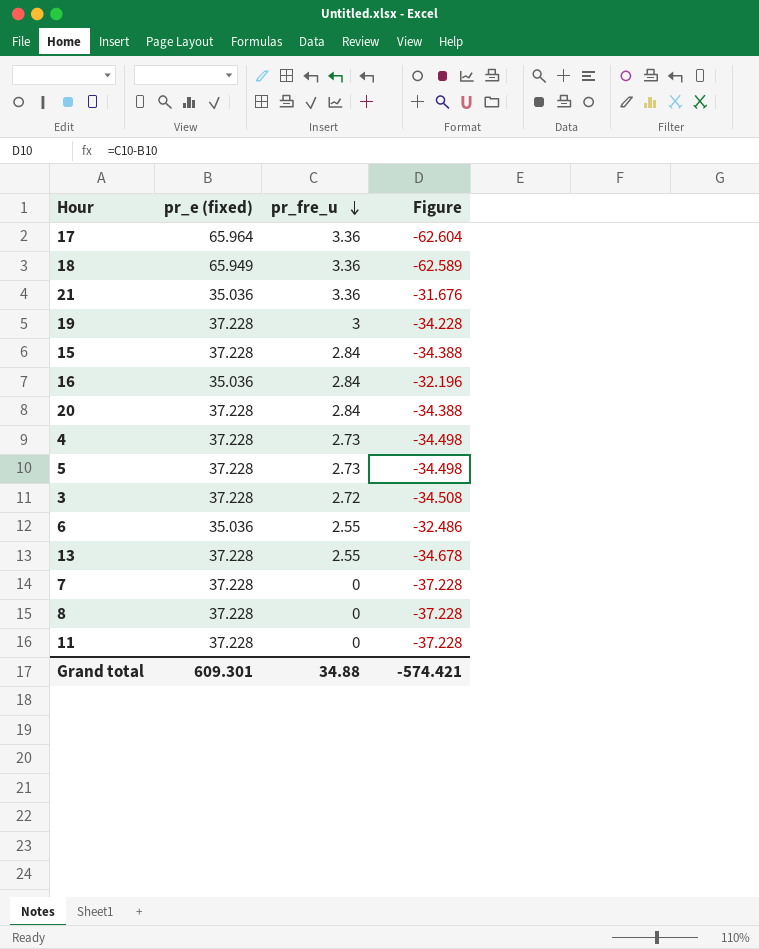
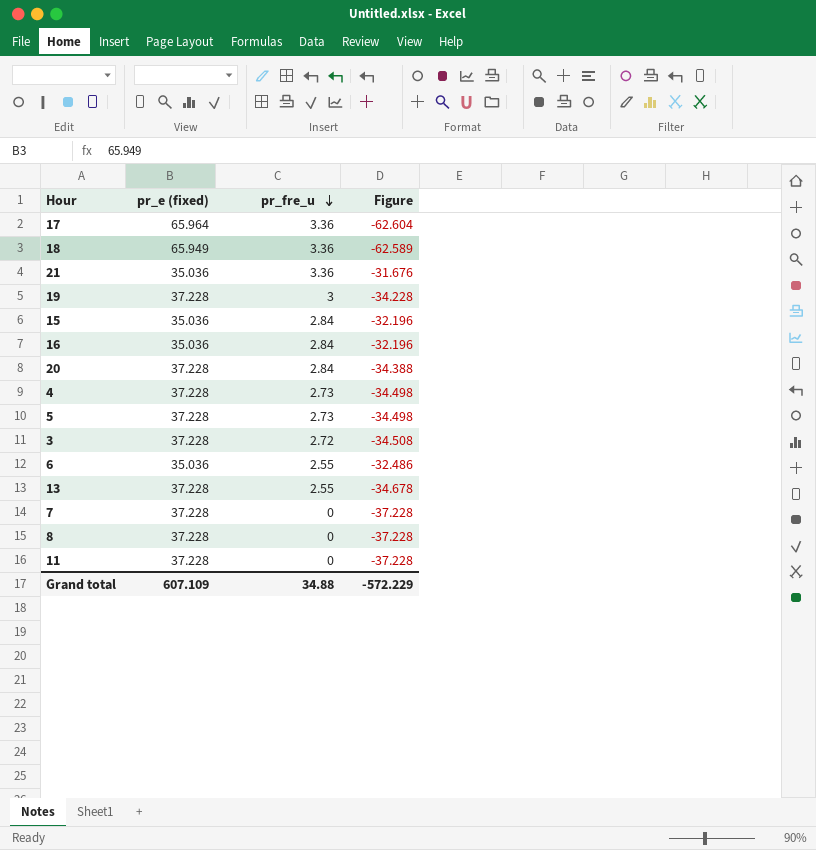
15 | pr_e (fixed): 37.228 -> 35.036
15 | Figure: -34.388 -> -32.196
Grand total | pr_e (fixed): 609.301 -> 607.109
Grand total | Figure: -574.421 -> -572.229

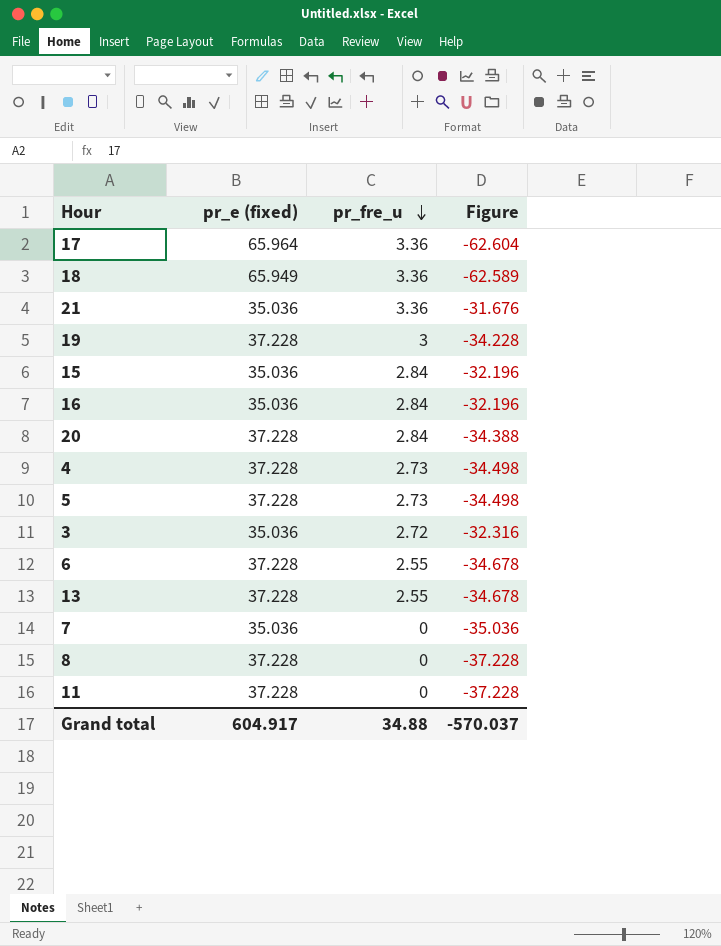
3 | pr_e (fixed): 37.228 -> 35.036
3 | Figure: -34.508 -> -32.316
6 | pr_e (fixed): 35.036 -> 37.228
6 | Figure: -32.486 -> -34.678
7 | pr_e (fixed): 37.228 -> 35.036
7 | Figure: -37.228 -> -35.036
Grand total | pr_e (fixed): 607.109 -> 604.917
Grand total | Figure: -572.229 -> -570.037

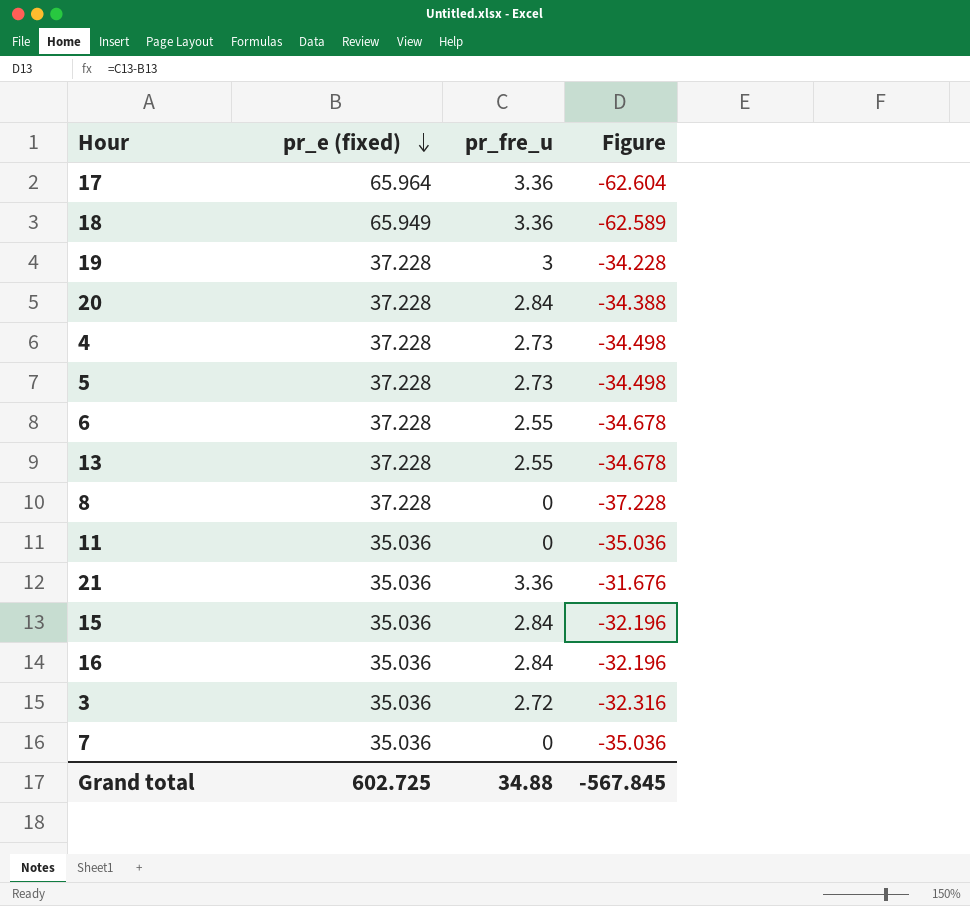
row order: pr_fre_u descending -> pr_e (fixed) descending
11 | pr_e (fixed): 37.228 -> 35.036
11 | Figure: -37.228 -> -35.036
Grand total | pr_e (fixed): 604.917 -> 602.725
Grand total | Figure: -570.037 -> -567.845

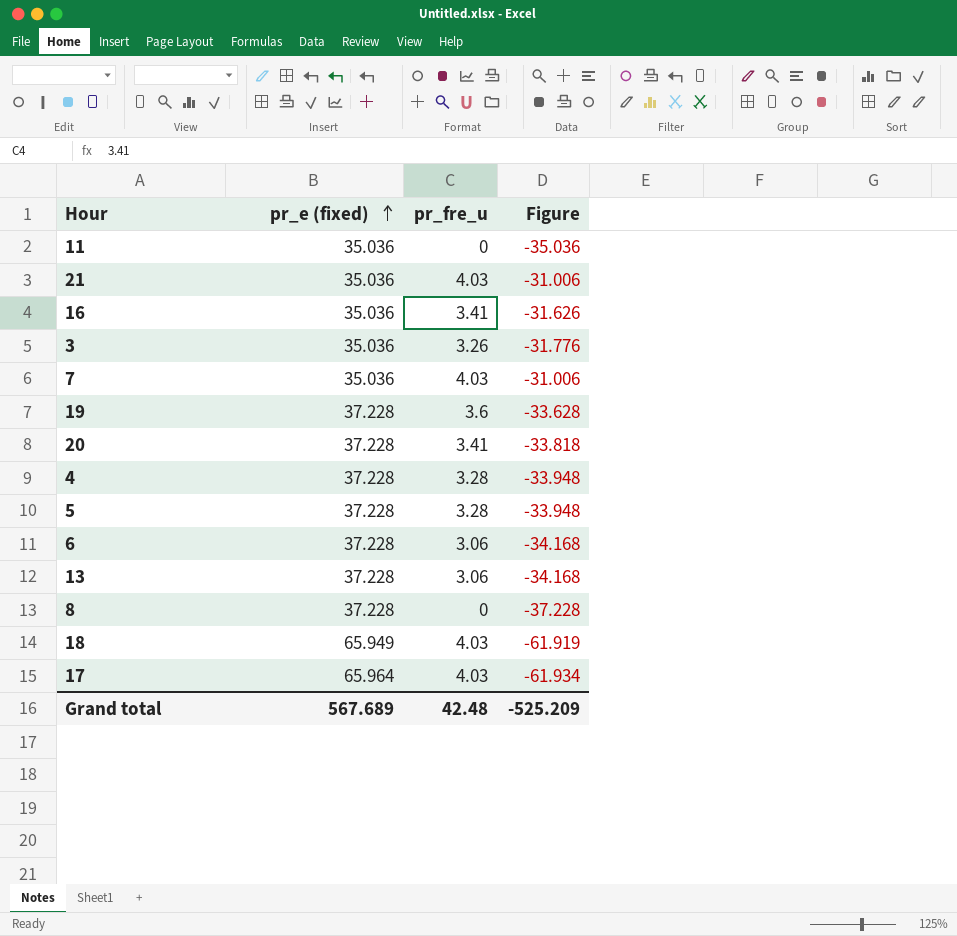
row order: pr_e (fixed) descending -> pr_e (fixed) ascending
row 15: 35.036 | 2.84 | -32.196 -> none
21 | pr_fre_u: 3.36 -> 4.03
21 | Figure: -31.676 -> -31.006
16 | pr_fre_u: 2.84 -> 3.41
16 | Figure: -32.196 -> -31.626
3 | pr_fre_u: 2.72 -> 3.26
3 | Figure: -32.316 -> -31.776
7 | pr_fre_u: 0 -> 4.03
7 | Figure: -35.036 -> -31.006
19 | pr_fre_u: 3 -> 3.6
19 | Figure: -34.228 -> -33.628
20 | pr_fre_u: 2.84 -> 3.41
20 | Figure: -34.388 -> -33.818
4 | pr_fre_u: 2.73 -> 3.28
4 | Figure: -34.498 -> -33.948
5 | pr_fre_u: 2.73 -> 3.28
5 | Figure: -34.498 -> -33.948
6 | pr_fre_u: 2.55 -> 3.06
6 | Figure: -34.678 -> -34.168
13 | pr_fre_u: 2.55 -> 3.06
13 | Figure: -34.678 -> -34.168
18 | pr_fre_u: 3.36 -> 4.03
18 | Figure: -62.589 -> -61.919
17 | pr_fre_u: 3.36 -> 4.03
17 | Figure: -62.604 -> -61.934
Grand total | pr_e (fixed): 602.725 -> 567.689
Grand total | pr_fre_u: 34.88 -> 42.48
Grand total | Figure: -567.845 -> -525.209

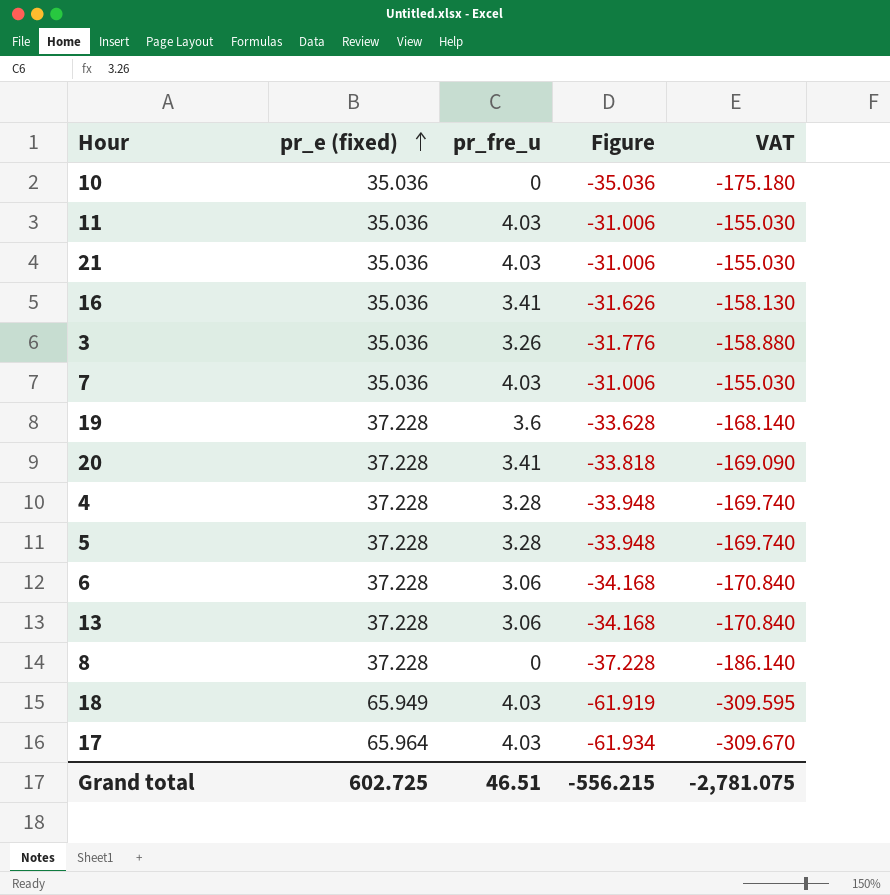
column VAT | formula: none -> [Figure] * 5
row 10: none -> 35.036 | 0 | -35.036 | -175.180
11 | pr_fre_u: 0 -> 4.03
11 | Figure: -35.036 -> -31.006
Grand total | pr_e (fixed): 567.689 -> 602.725
Grand total | pr_fre_u: 42.48 -> 46.51
Grand total | Figure: -525.209 -> -556.215

